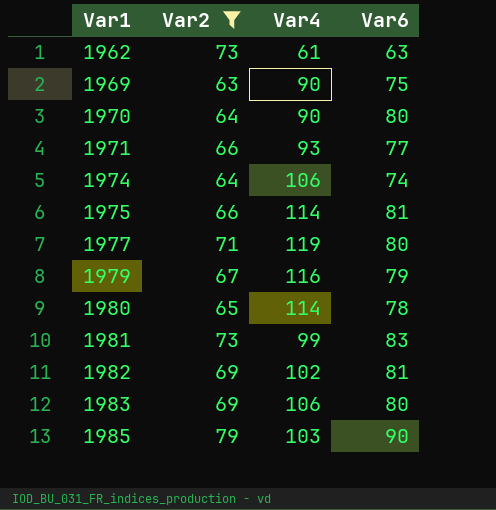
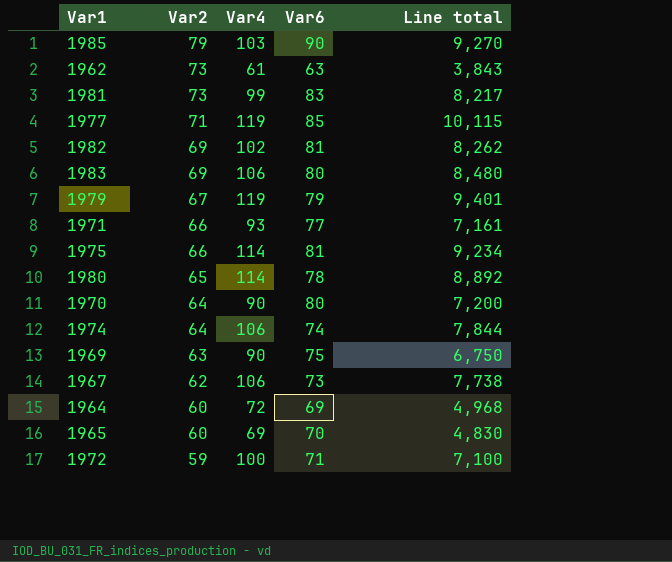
filter: Var2 >= 63 -> none
row order: Var1 ascending -> Var2 descending
column Line total | formula: none -> [Var4] * [Var6]
1977 | Var6: 80 -> 85
1979 | Var4: 116 -> 119

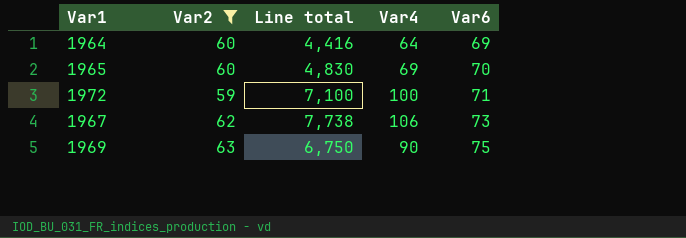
filter: none -> Var2 <= 63
row order: Var2 descending -> Var6 ascending
column Line total | position: 5 -> 3
1964 | Line total: 4,968 -> 4,416
1964 | Var4: 72 -> 64

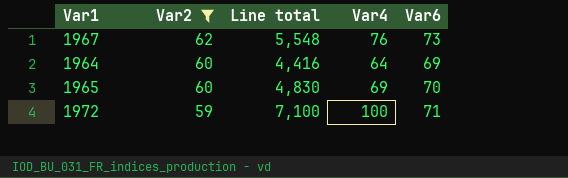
row order: Var6 ascending -> Var2 descending
row 1969: 63 | 6,750 | 90 | 75 -> none
1967 | Line total: 7,738 -> 5,548
1967 | Var4: 106 -> 76

